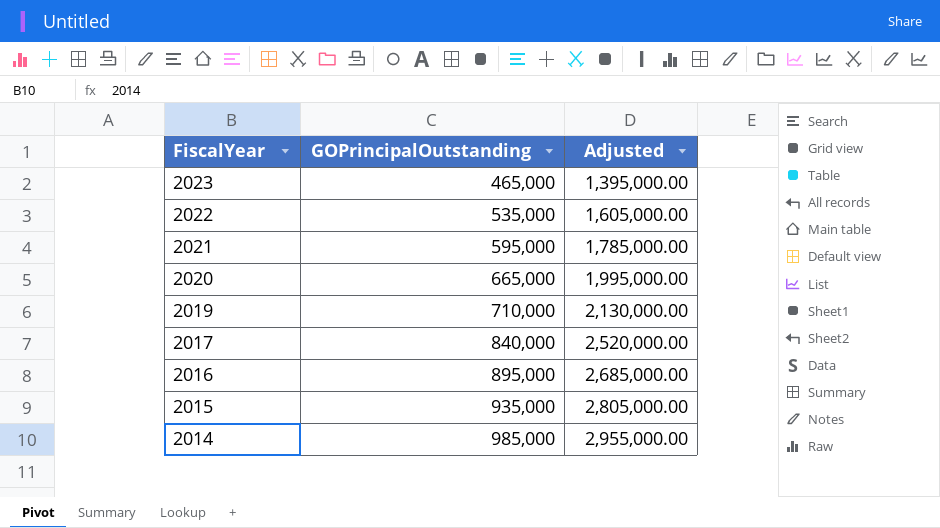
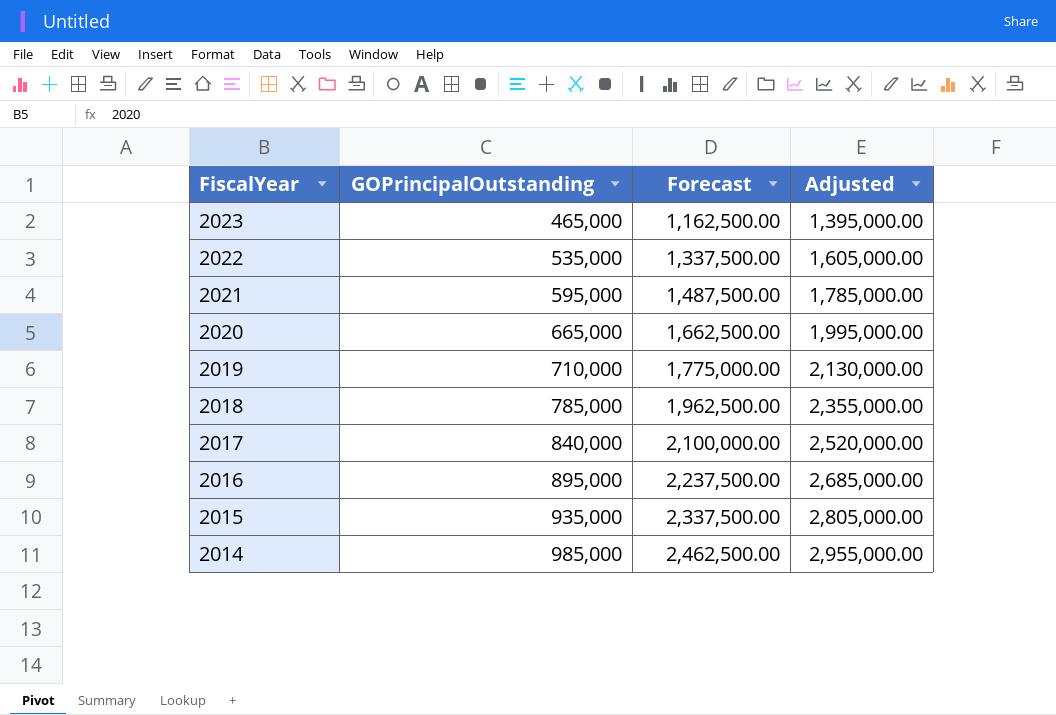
column Forecast | formula: none -> [GOPrincipalOutstanding] * 2.5
row 2018: none -> 785,000 | 1,962,500.00 | 2,355,000.00

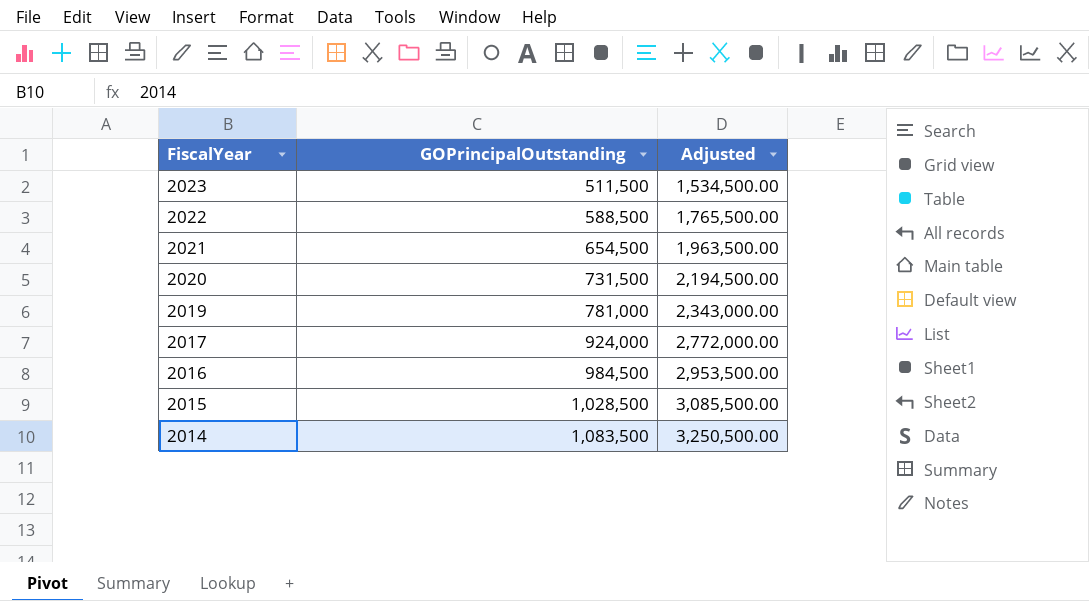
column Forecast | formula: [GOPrincipalOutstanding] * 2.5 -> none
row 2018: 785,000 | 1,962,500.00 | 2,355,000.00 -> none
2023 | GOPrincipalOutstanding: 465,000 -> 511,500
2023 | Adjusted: 1,395,000.00 -> 1,534,500.00
2022 | GOPrincipalOutstanding: 535,000 -> 588,500
2022 | Adjusted: 1,605,000.00 -> 1,765,500.00
2021 | GOPrincipalOutstanding: 595,000 -> 654,500
2021 | Adjusted: 1,785,000.00 -> 1,963,500.00
2020 | GOPrincipalOutstanding: 665,000 -> 731,500
2020 | Adjusted: 1,995,000.00 -> 2,194,500.00
2019 | GOPrincipalOutstanding: 710,000 -> 781,000
2019 | Adjusted: 2,130,000.00 -> 2,343,000.00
2017 | GOPrincipalOutstanding: 840,000 -> 924,000
2017 | Adjusted: 2,520,000.00 -> 2,772,000.00
2016 | GOPrincipalOutstanding: 895,000 -> 984,500
2016 | Adjusted: 2,685,000.00 -> 2,953,500.00
2015 | GOPrincipalOutstanding: 935,000 -> 1,028,500
2015 | Adjusted: 2,805,000.00 -> 3,085,500.00
2014 | GOPrincipalOutstanding: 985,000 -> 1,083,500
2014 | Adjusted: 2,955,000.00 -> 3,250,500.00

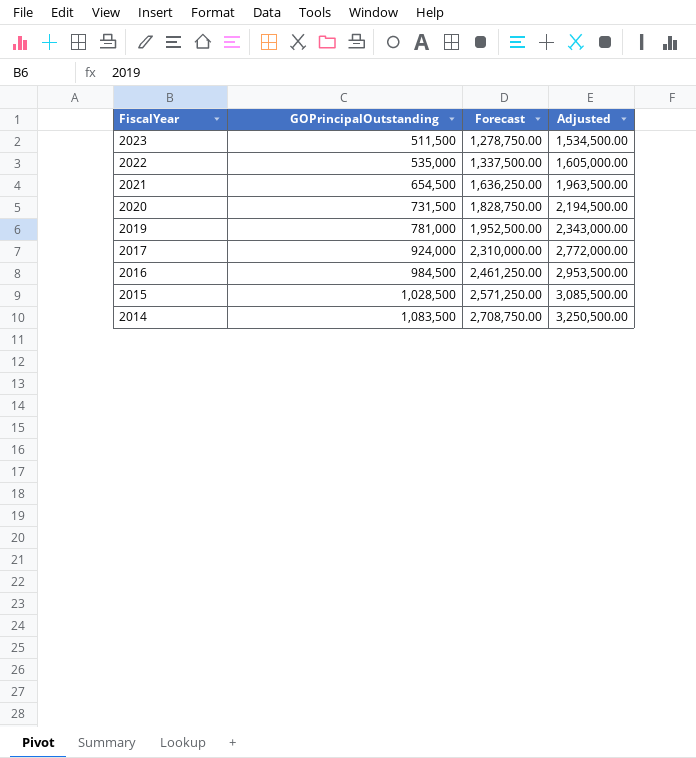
column Forecast | formula: none -> [GOPrincipalOutstanding] * 2.5
2022 | GOPrincipalOutstanding: 588,500 -> 535,000
2022 | Adjusted: 1,765,500.00 -> 1,605,000.00

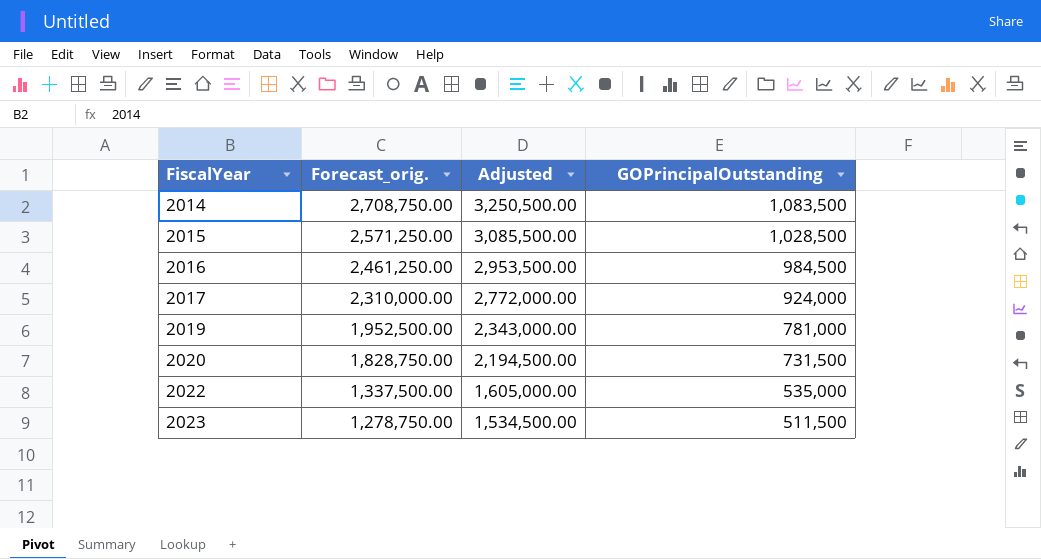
row order: FiscalYear descending -> FiscalYear ascending
column name: Forecast -> Forecast_orig.
column GOPrincipalOutstanding | position: 2 -> 4
row 2021: 654,500 | 1,636,250.00 | 1,963,500.00 -> none

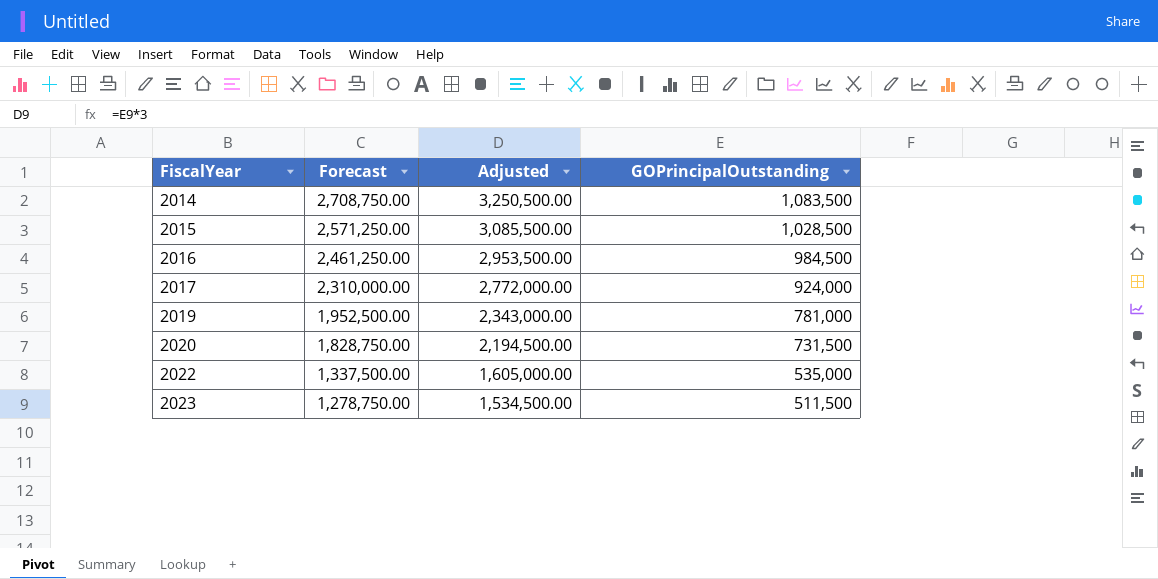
column name: Forecast_orig. -> Forecast

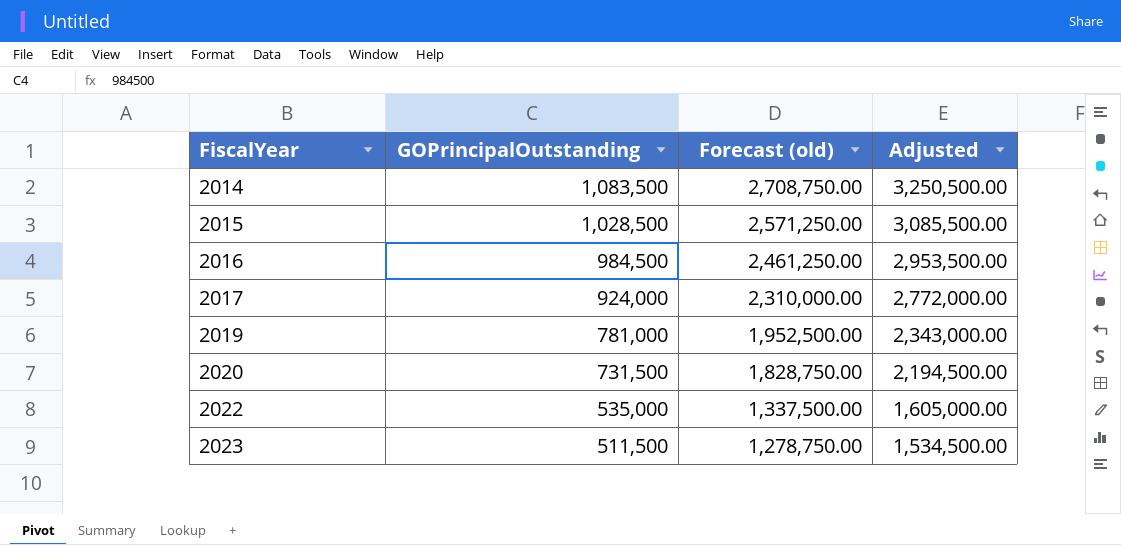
column GOPrincipalOutstanding | position: 4 -> 2
column name: Forecast -> Forecast (old)

